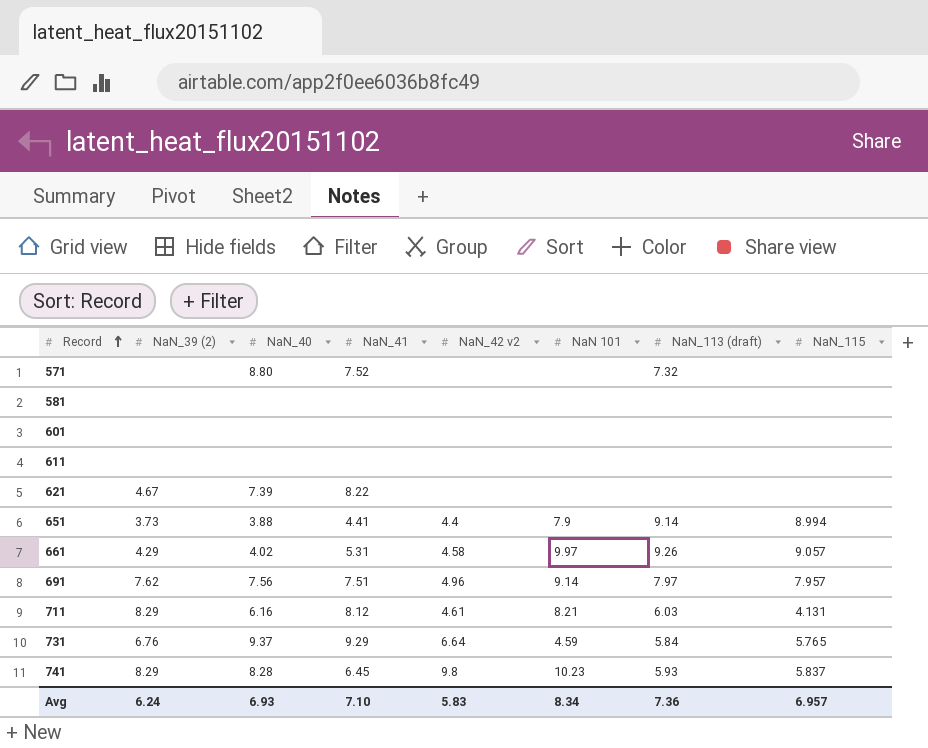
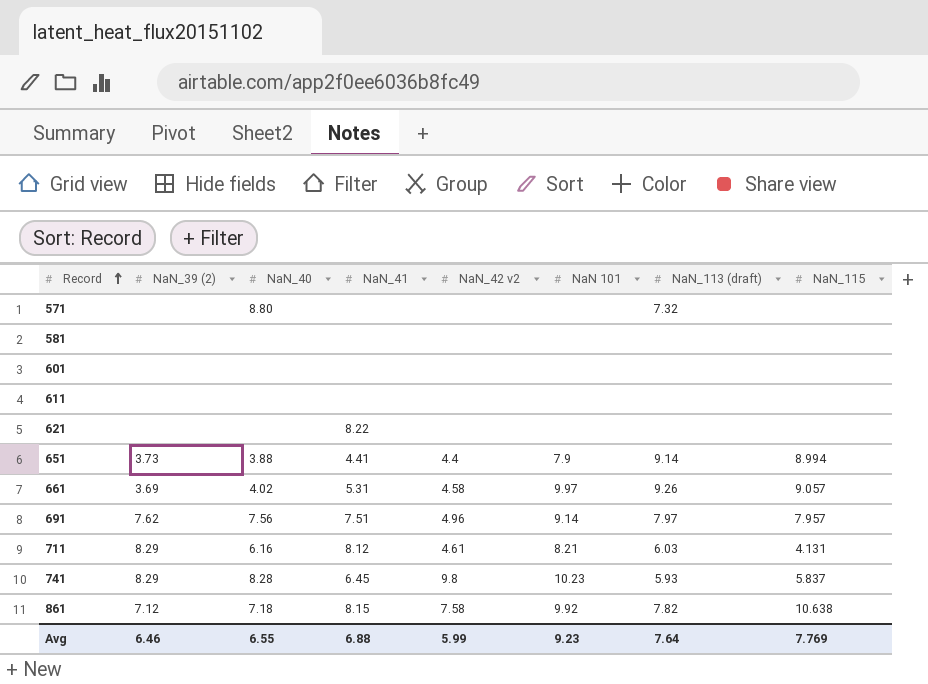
row 731: 6.76 | 9.37 | 9.29 | 6.64 | 4.59 | 5.84 | 5.765 -> none
571 | NaN_41: 7.52 -> none
621 | NaN_39 (2): 4.67 -> none
621 | NaN_40: 7.39 -> none
661 | NaN_39 (2): 4.29 -> 3.69
row 861: none -> 7.12 | 7.18 | 8.15 | 7.58 | 9.92 | 7.82 | 10.638
Avg | NaN_39 (2): 6.24 -> 6.46
Avg | NaN_40: 6.93 -> 6.55
Avg | NaN_41: 7.10 -> 6.88
Avg | NaN_42 v2: 5.83 -> 5.99
Avg | NaN 101: 8.34 -> 9.23
Avg | NaN_113 (draft): 7.36 -> 7.64
Avg | NaN_115: 6.957 -> 7.769

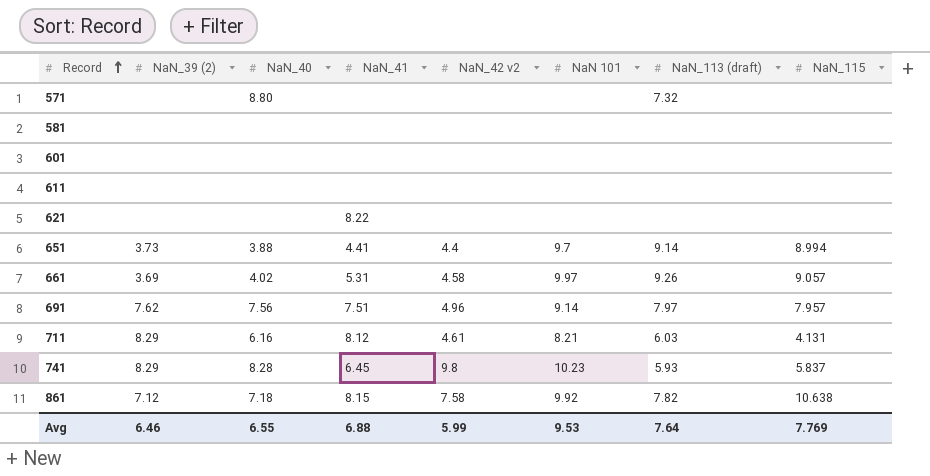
651 | NaN 101: 7.9 -> 9.7
Avg | NaN 101: 9.23 -> 9.53

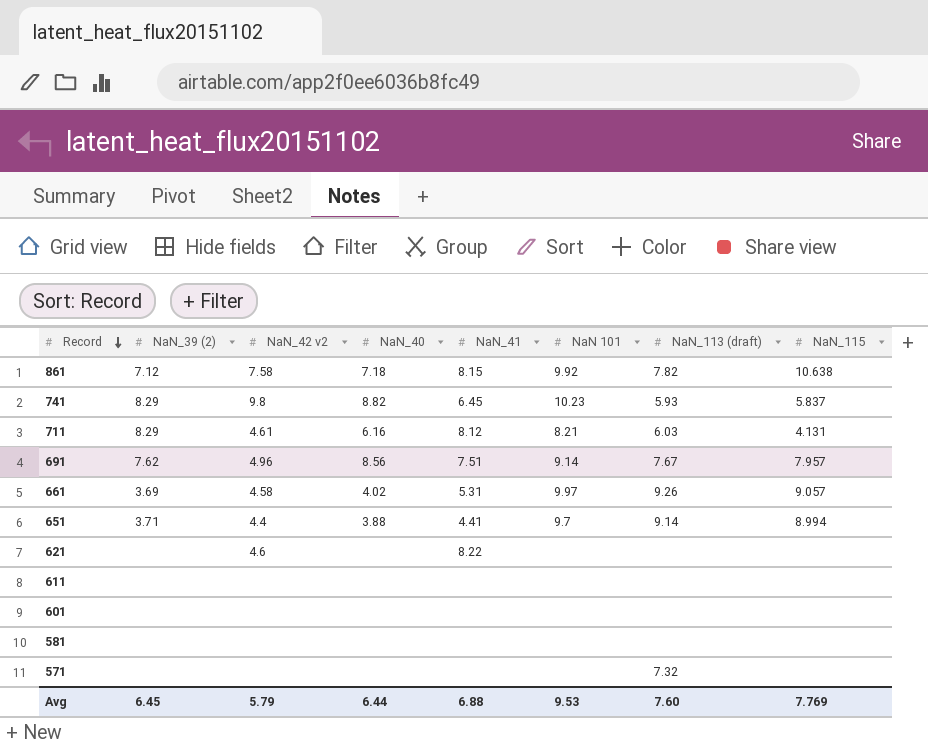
row order: Record ascending -> Record descending
column NaN_42 v2 | position: 5 -> 3
741 | NaN_40: 8.28 -> 8.82
691 | NaN_40: 7.56 -> 8.56
691 | NaN_113 (draft): 7.97 -> 7.67
651 | NaN_39 (2): 3.73 -> 3.71
621 | NaN_42 v2: none -> 4.6
571 | NaN_40: 8.80 -> none
Avg | NaN_39 (2): 6.46 -> 6.45
Avg | NaN_42 v2: 5.99 -> 5.79
Avg | NaN_40: 6.55 -> 6.44
Avg | NaN_113 (draft): 7.64 -> 7.60

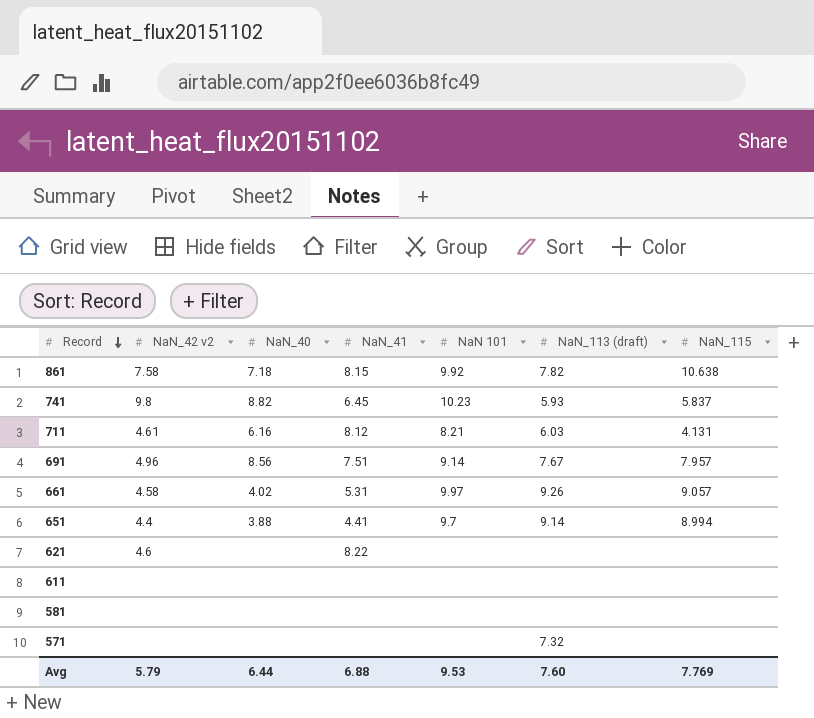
column NaN_39 (2) | position: 2 -> none
row 601: none | none | none | none | none | none | none -> none

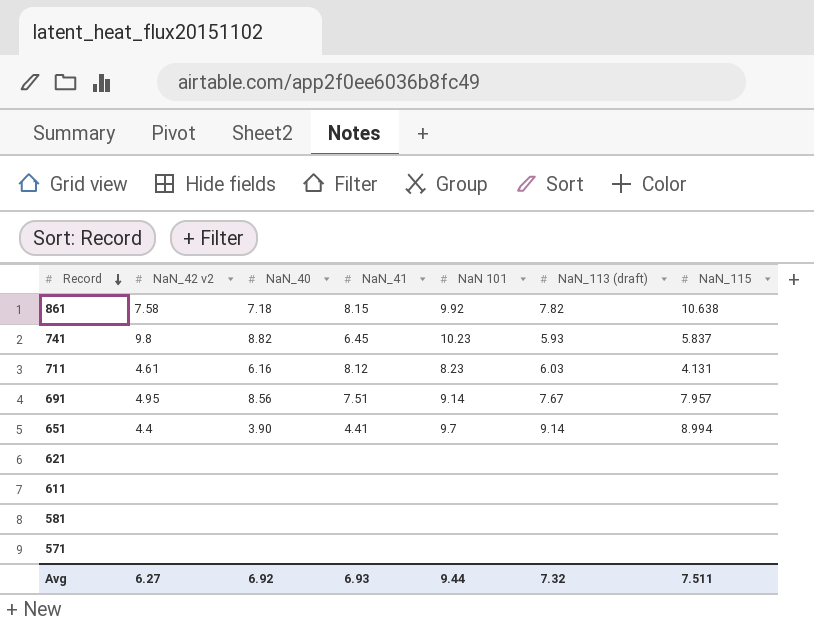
row 661: 4.58 | 4.02 | 5.31 | 9.97 | 9.26 | 9.057 -> none
711 | NaN 101: 8.21 -> 8.23
691 | NaN_42 v2: 4.96 -> 4.95
651 | NaN_40: 3.88 -> 3.90
621 | NaN_42 v2: 4.6 -> none
621 | NaN_41: 8.22 -> none
571 | NaN_113 (draft): 7.32 -> none
Avg | NaN_42 v2: 5.79 -> 6.27
Avg | NaN_40: 6.44 -> 6.92
Avg | NaN_41: 6.88 -> 6.93
Avg | NaN 101: 9.53 -> 9.44
Avg | NaN_113 (draft): 7.60 -> 7.32
Avg | NaN_115: 7.769 -> 7.511

